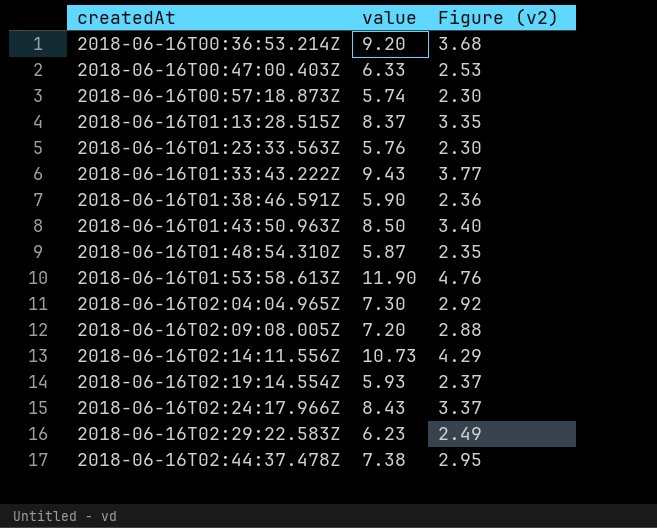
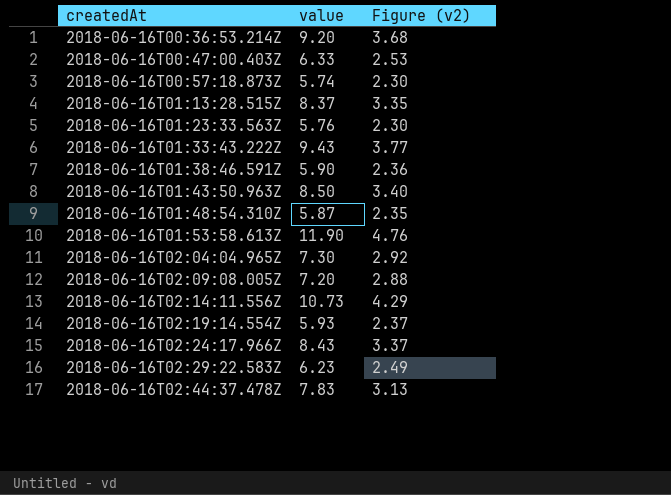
2018-06-16T02:44:37.478Z | value: 7.38 -> 7.83
2018-06-16T02:44:37.478Z | Figure (v2): 2.95 -> 3.13

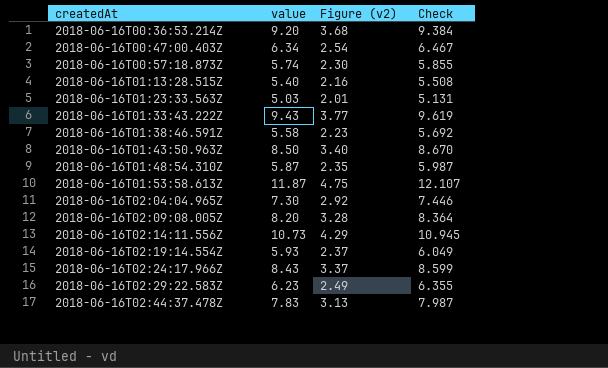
column Check | formula: none -> [value] * 1.02
2018-06-16T00:47:00.403Z | value: 6.33 -> 6.34
2018-06-16T00:47:00.403Z | Figure (v2): 2.53 -> 2.54
2018-06-16T01:13:28.515Z | value: 8.37 -> 5.40
2018-06-16T01:13:28.515Z | Figure (v2): 3.35 -> 2.16
2018-06-16T01:23:33.563Z | value: 5.76 -> 5.03
2018-06-16T01:23:33.563Z | Figure (v2): 2.30 -> 2.01
2018-06-16T01:38:46.591Z | value: 5.90 -> 5.58
2018-06-16T01:38:46.591Z | Figure (v2): 2.36 -> 2.23
2018-06-16T01:53:58.613Z | value: 11.90 -> 11.87
2018-06-16T01:53:58.613Z | Figure (v2): 4.76 -> 4.75
2018-06-16T02:09:08.005Z | value: 7.20 -> 8.20
2018-06-16T02:09:08.005Z | Figure (v2): 2.88 -> 3.28

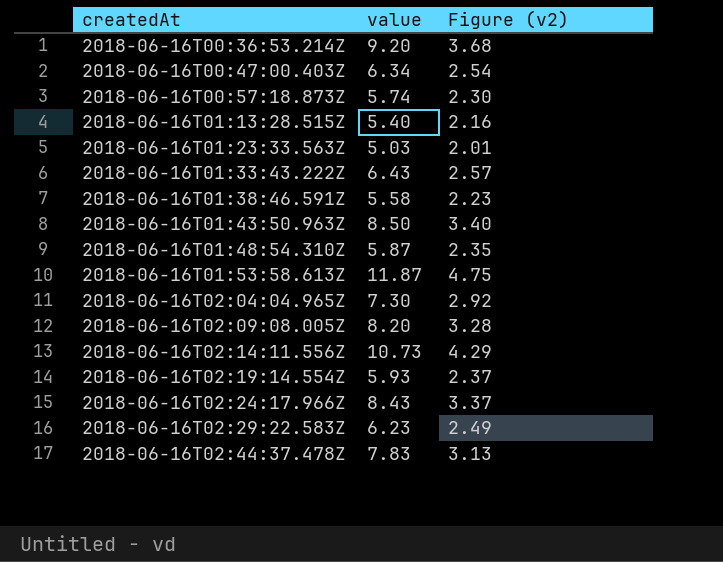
column Check | formula: [value] * 1.02 -> none
2018-06-16T01:33:43.222Z | value: 9.43 -> 6.43
2018-06-16T01:33:43.222Z | Figure (v2): 3.77 -> 2.57

